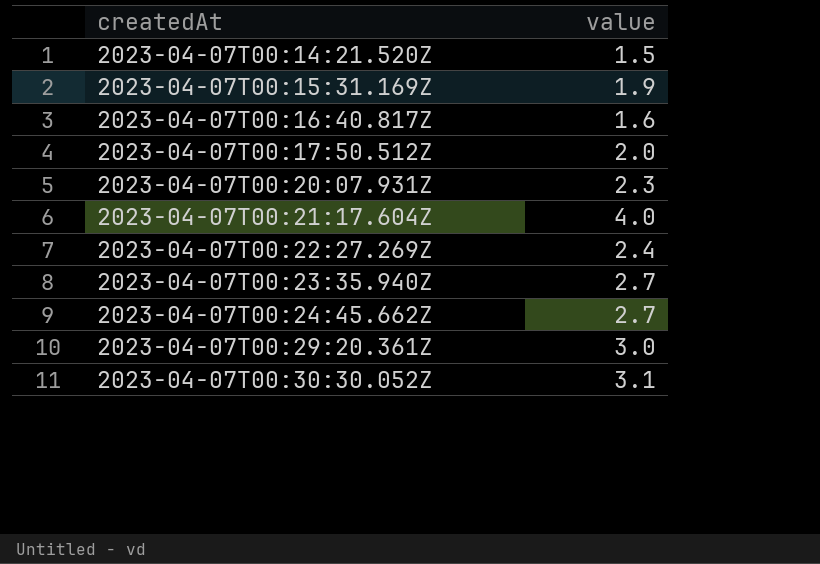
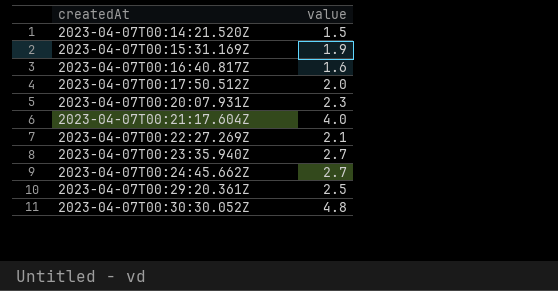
2023-04-07T00:22:27.269Z | value: 2.4 -> 2.1
2023-04-07T00:29:20.361Z | value: 3.0 -> 2.5
2023-04-07T00:30:30.052Z | value: 3.1 -> 4.8

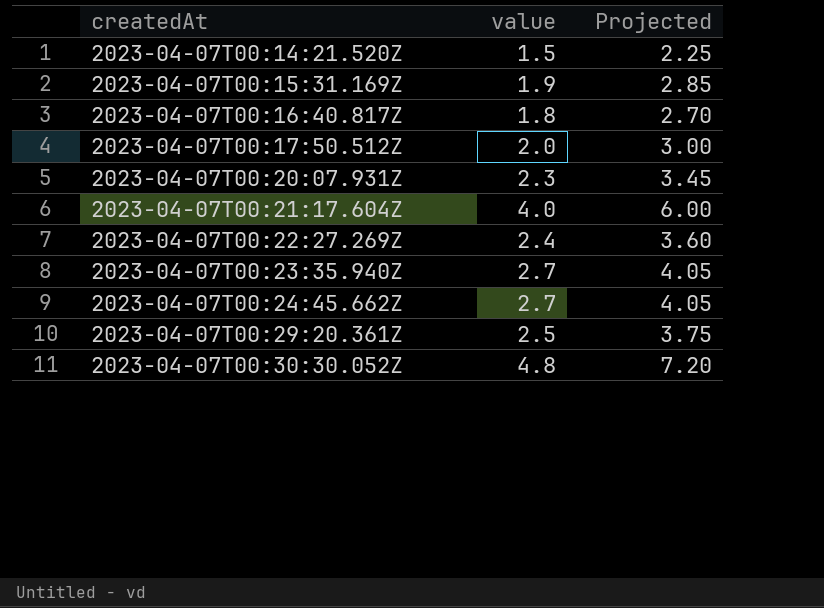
column Projected | formula: none -> [value] * 1.5
2023-04-07T00:16:40.817Z | value: 1.6 -> 1.8
2023-04-07T00:22:27.269Z | value: 2.1 -> 2.4

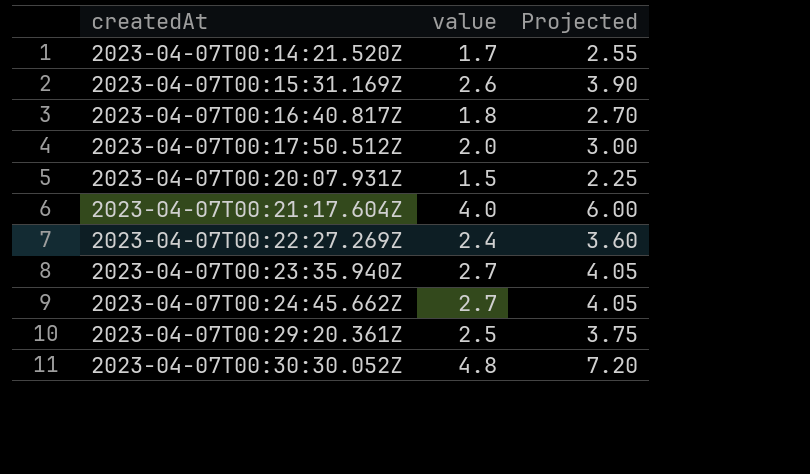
2023-04-07T00:14:21.520Z | value: 1.5 -> 1.7
2023-04-07T00:14:21.520Z | Projected: 2.25 -> 2.55
2023-04-07T00:15:31.169Z | value: 1.9 -> 2.6
2023-04-07T00:15:31.169Z | Projected: 2.85 -> 3.90
2023-04-07T00:20:07.931Z | value: 2.3 -> 1.5
2023-04-07T00:20:07.931Z | Projected: 3.45 -> 2.25

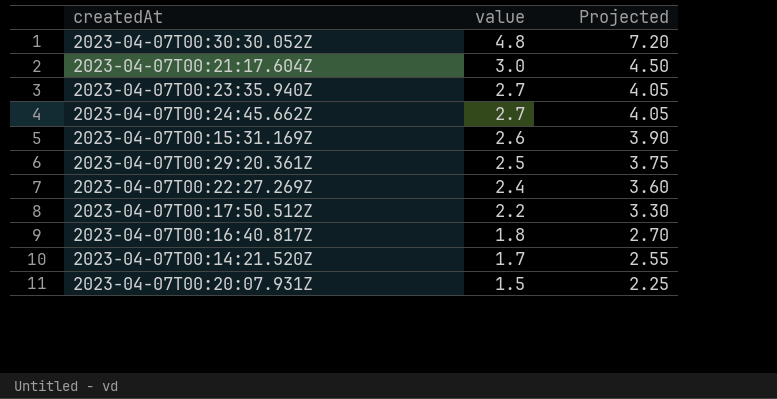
row order: createdAt ascending -> value descending
2023-04-07T00:21:17.604Z | value: 4.0 -> 3.0
2023-04-07T00:21:17.604Z | Projected: 6.00 -> 4.50
2023-04-07T00:17:50.512Z | value: 2.0 -> 2.2
2023-04-07T00:17:50.512Z | Projected: 3.00 -> 3.30

